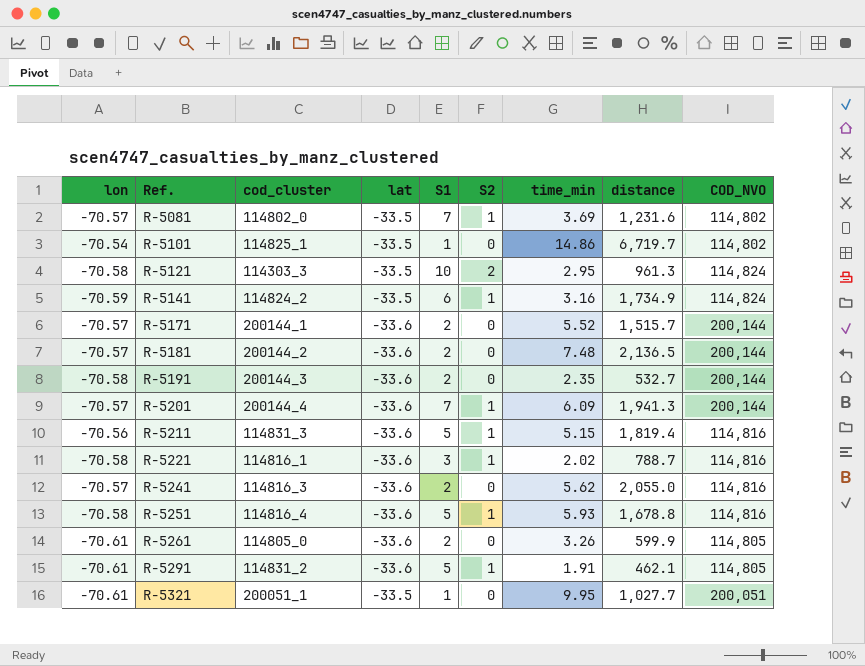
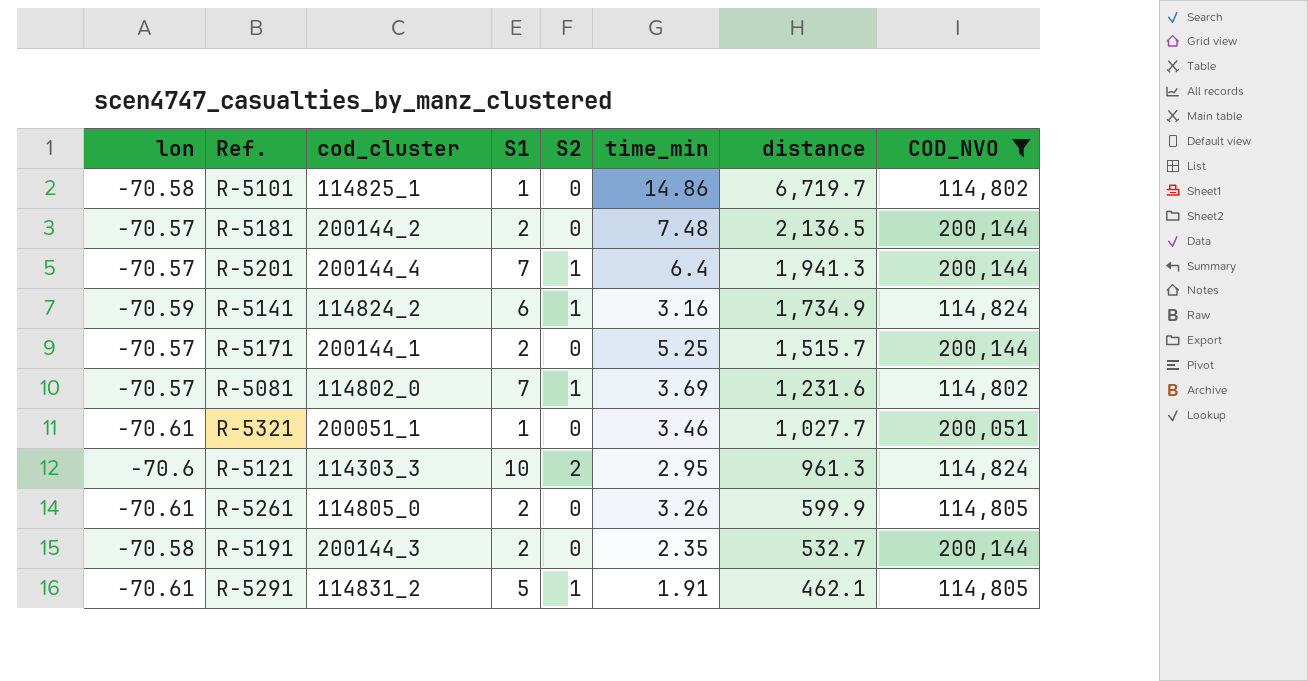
filter: none -> COD_NVO != 114,816
row order: Ref. ascending -> distance descending
column lat | position: 4 -> none
R-5101 | lon: -70.54 -> -70.58
R-5201 | time_min: 6.09 -> 6.4
R-5171 | time_min: 5.52 -> 5.25
R-5321 | time_min: 9.95 -> 3.46
R-5121 | lon: -70.58 -> -70.6

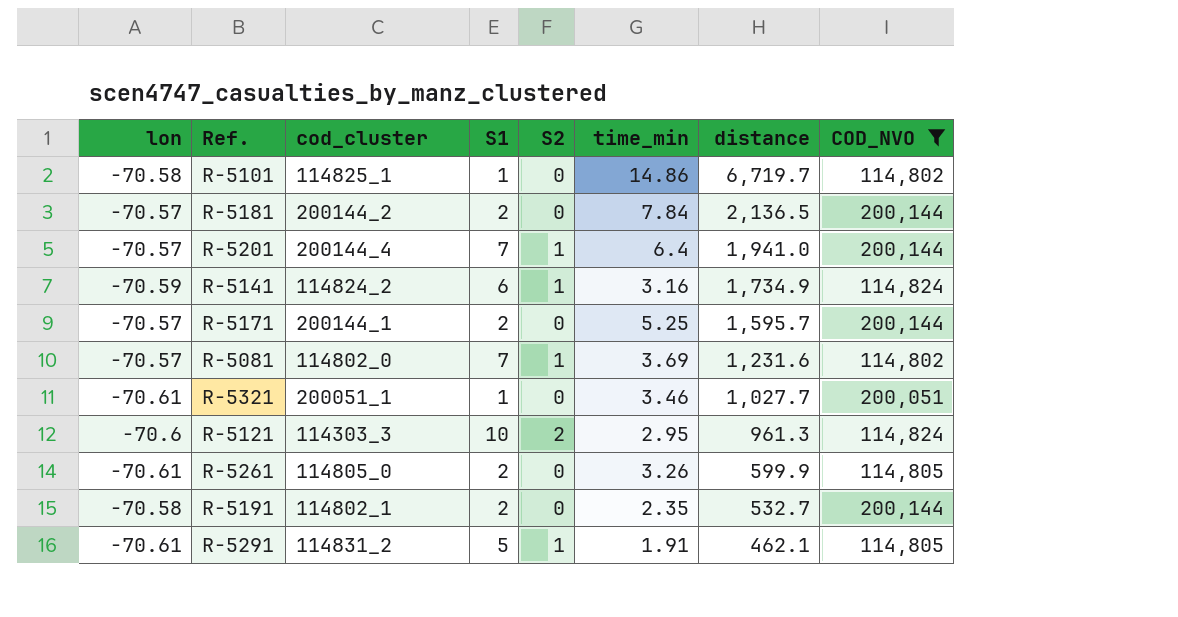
R-5181 | time_min: 7.48 -> 7.84
R-5201 | distance: 1,941.3 -> 1,941.0
R-5171 | distance: 1,515.7 -> 1,595.7
R-5191 | cod_cluster: 200144_3 -> 114802_1

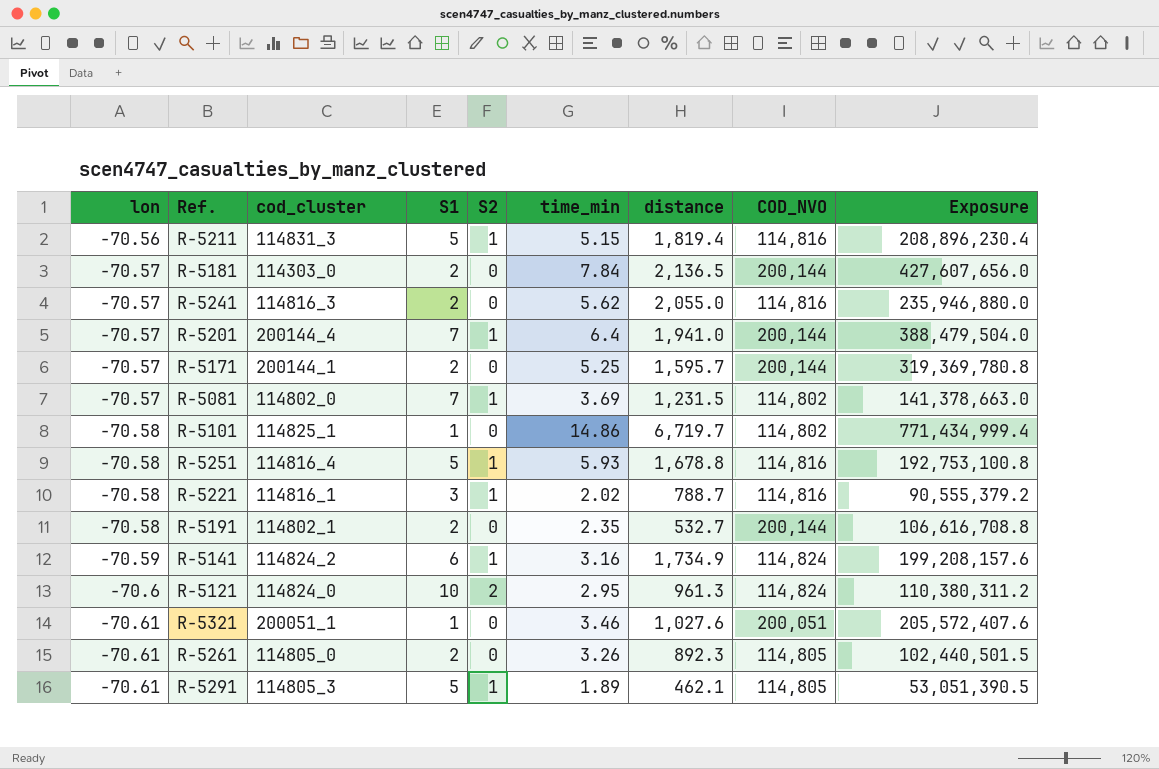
filter: COD_NVO != 114,816 -> none
row order: distance descending -> lon descending
column Exposure | formula: none -> [distance] * [COD_NVO]
R-5181 | cod_cluster: 200144_2 -> 114303_0
R-5081 | distance: 1,231.6 -> 1,231.5
R-5121 | cod_cluster: 114303_3 -> 114824_0
R-5321 | distance: 1,027.7 -> 1,027.6
R-5261 | distance: 599.9 -> 892.3
R-5291 | cod_cluster: 114831_2 -> 114805_3
R-5291 | time_min: 1.91 -> 1.89

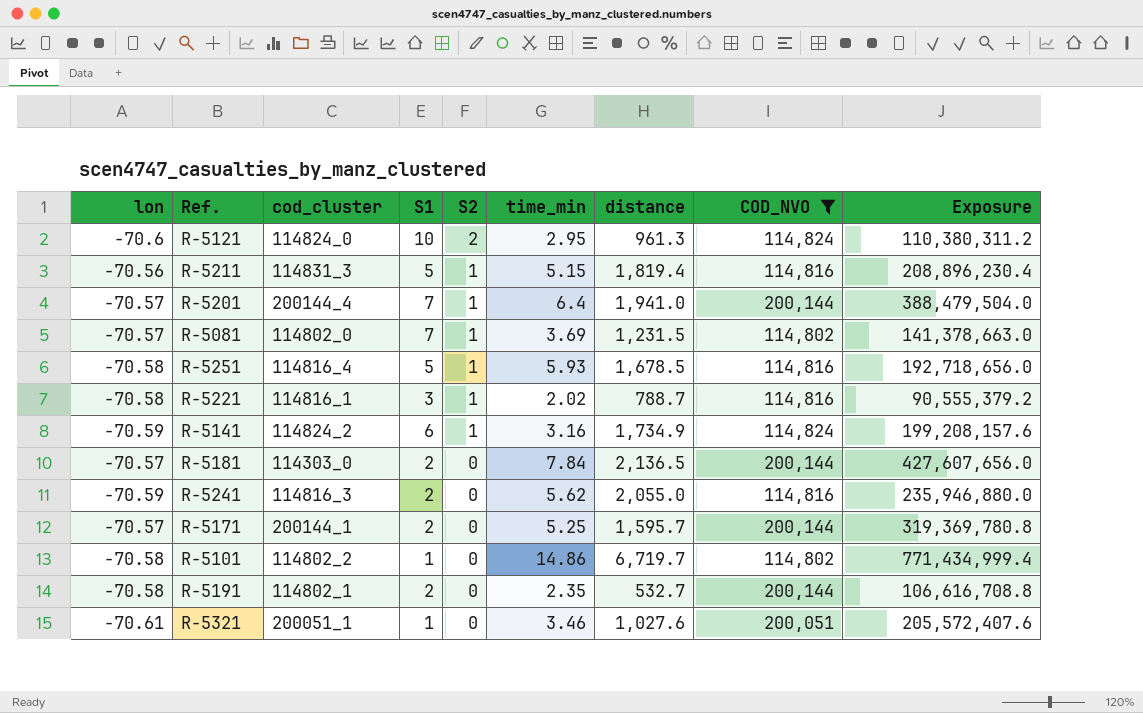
filter: none -> COD_NVO != 114,805
row order: lon descending -> S2 descending
R-5251 | distance: 1,678.8 -> 1,678.5
R-5251 | Exposure: 192,753,100.8 -> 192,718,656.0
R-5241 | lon: -70.57 -> -70.59
R-5101 | cod_cluster: 114825_1 -> 114802_2

